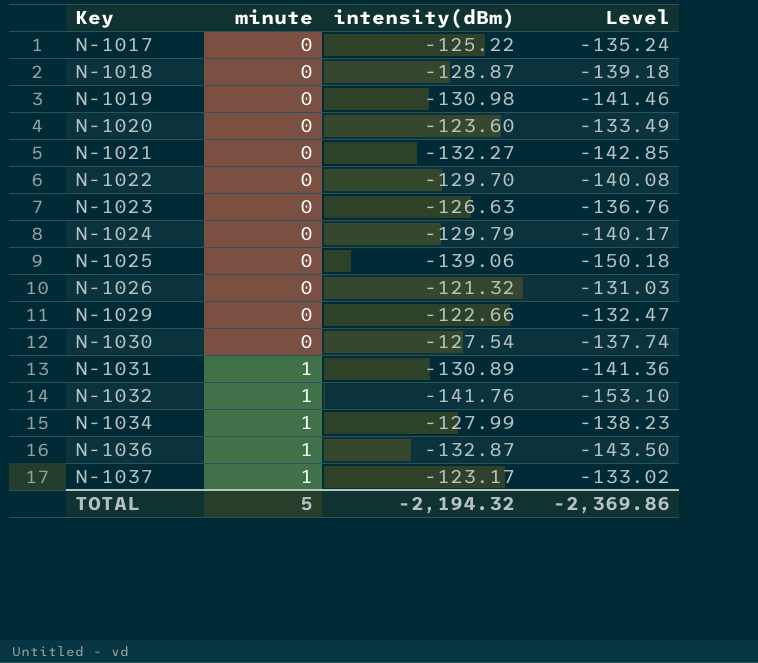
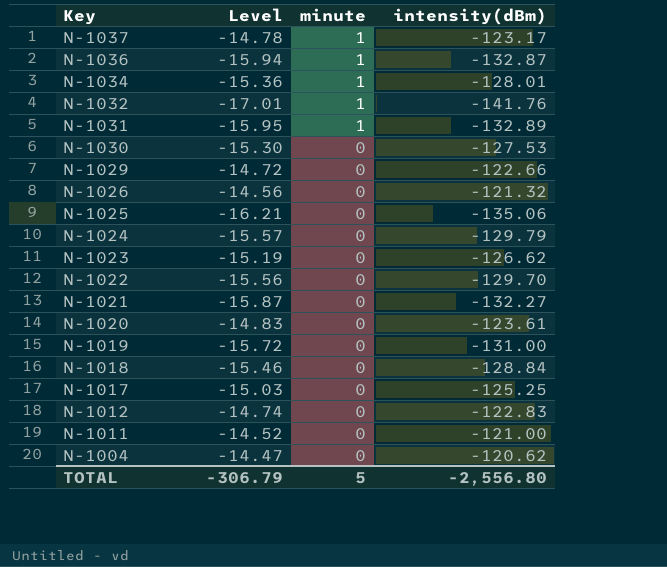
row order: Key ascending -> Key descending
column Level | formula: [intensity(dBm)] * 1.08 -> [intensity(dBm)] * 0.12
column Level | position: 4 -> 2
N-1034 | intensity(dBm): -127.99 -> -128.01
N-1031 | intensity(dBm): -130.89 -> -132.89
N-1030 | intensity(dBm): -127.54 -> -127.53
N-1025 | intensity(dBm): -139.06 -> -135.06
N-1023 | intensity(dBm): -126.63 -> -126.62
N-1020 | intensity(dBm): -123.60 -> -123.61
N-1019 | intensity(dBm): -130.98 -> -131.00
N-1018 | intensity(dBm): -128.87 -> -128.84
N-1017 | intensity(dBm): -125.22 -> -125.25
row N-1012: none -> -14.74 | 0 | -122.83
row N-1011: none -> -14.52 | 0 | -121.00
row N-1004: none -> -14.47 | 0 | -120.62
TOTAL | Level: -2,369.86 -> -306.79
TOTAL | intensity(dBm): -2,194.32 -> -2,556.80

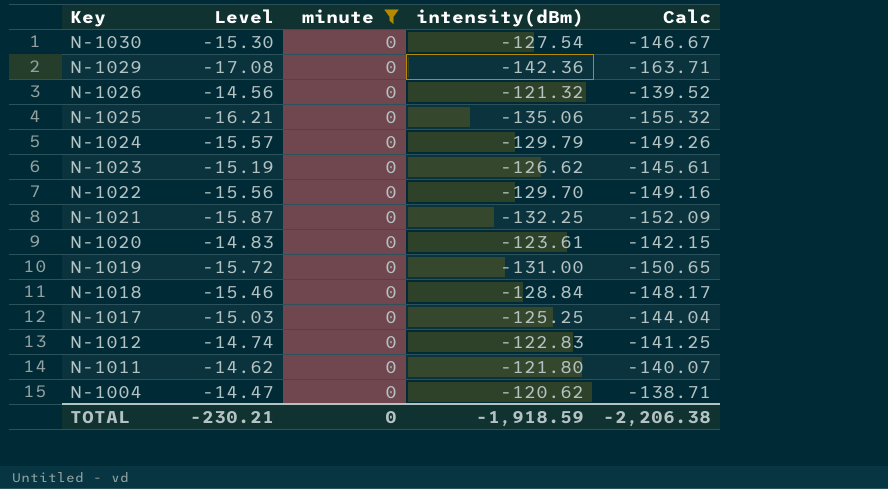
filter: none -> minute = 0
column Calc | formula: none -> [intensity(dBm)] * 1.15
N-1030 | intensity(dBm): -127.53 -> -127.54
N-1029 | Level: -14.72 -> -17.08
N-1029 | intensity(dBm): -122.66 -> -142.36
N-1021 | intensity(dBm): -132.27 -> -132.25
N-1011 | Level: -14.52 -> -14.62
N-1011 | intensity(dBm): -121.00 -> -121.80
TOTAL | Level: -306.79 -> -230.21
TOTAL | minute: 5 -> 0
TOTAL | intensity(dBm): -2,556.80 -> -1,918.59

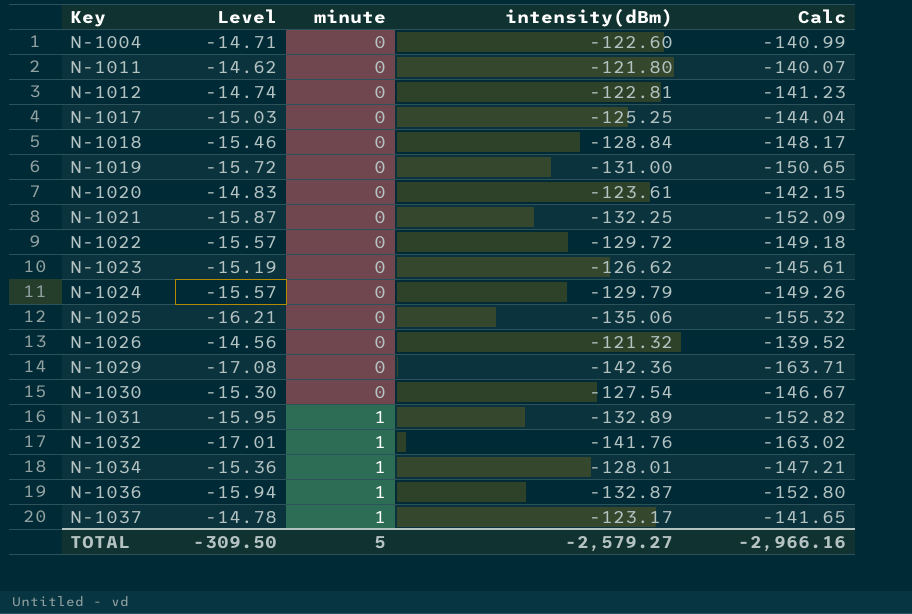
filter: minute = 0 -> none
row order: Key descending -> Key ascending
N-1004 | Level: -14.47 -> -14.71
N-1004 | intensity(dBm): -120.62 -> -122.60
N-1004 | Calc: -138.71 -> -140.99
N-1012 | intensity(dBm): -122.83 -> -122.81
N-1012 | Calc: -141.25 -> -141.23
N-1022 | Level: -15.56 -> -15.57
N-1022 | intensity(dBm): -129.70 -> -129.72
N-1022 | Calc: -149.16 -> -149.18
TOTAL | Level: -230.21 -> -309.50
TOTAL | minute: 0 -> 5
TOTAL | intensity(dBm): -1,918.59 -> -2,579.27
TOTAL | Calc: -2,206.38 -> -2,966.16

